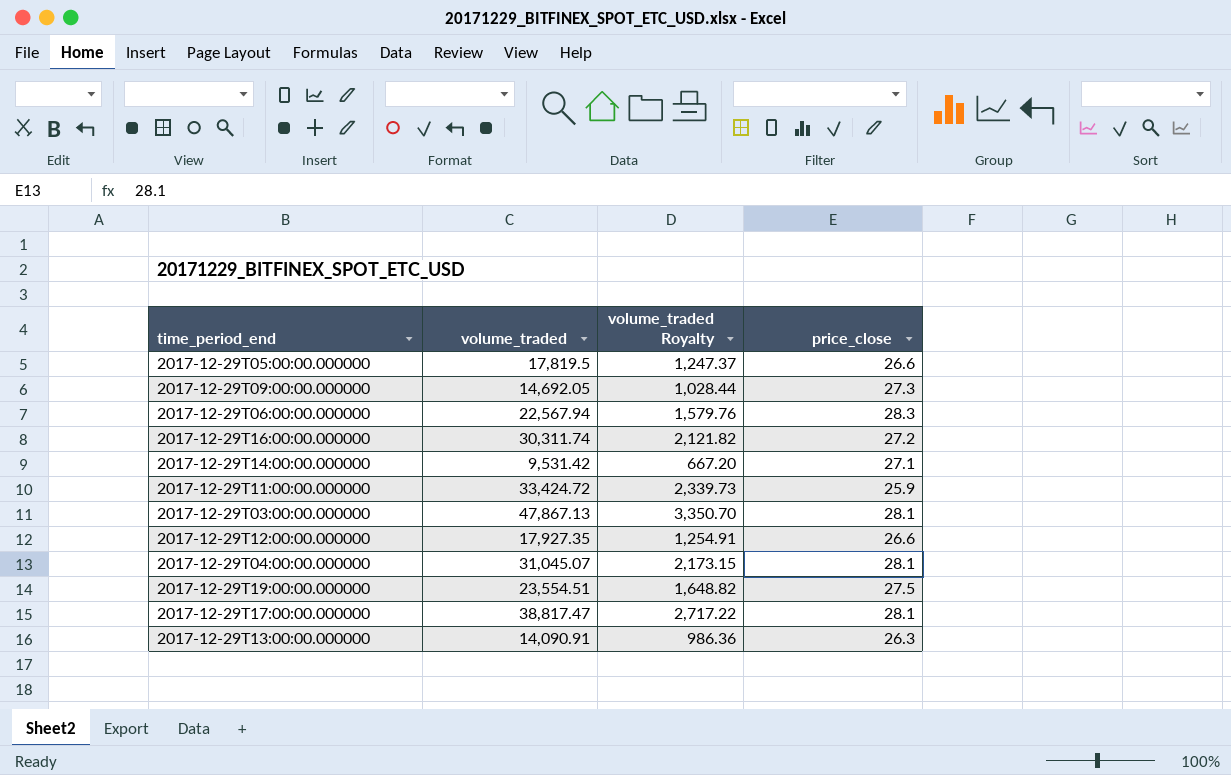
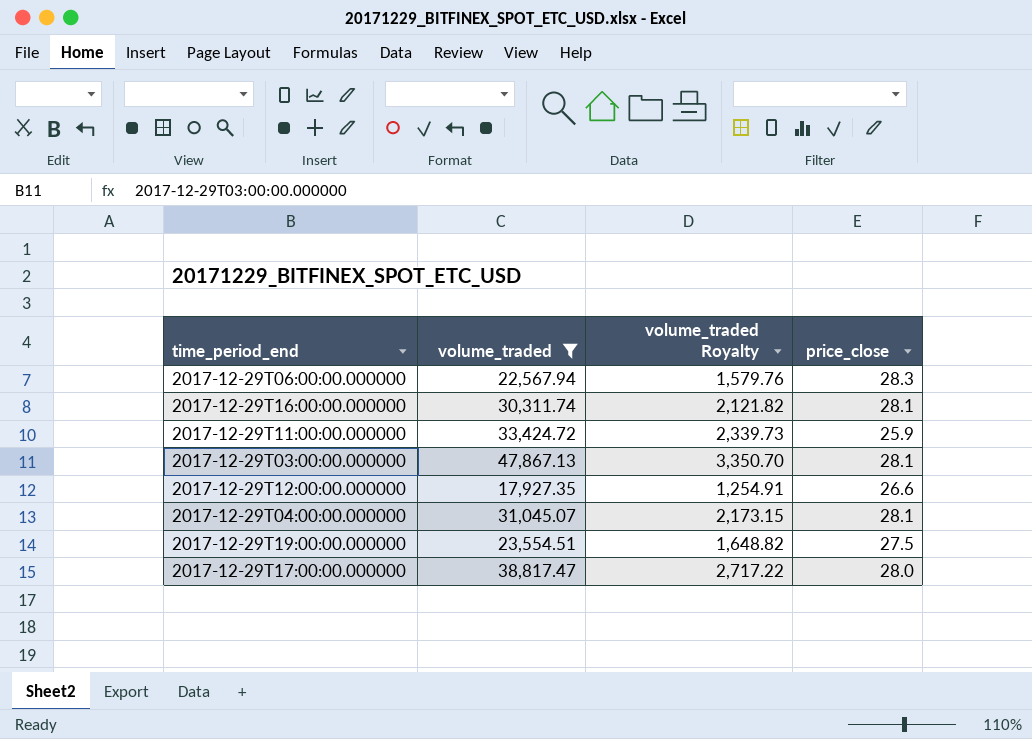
filter: none -> volume_traded >= 17,927.35
2017-12-29T16:00:00.000000 | price_close: 27.2 -> 28.1
2017-12-29T17:00:00.000000 | price_close: 28.1 -> 28.0

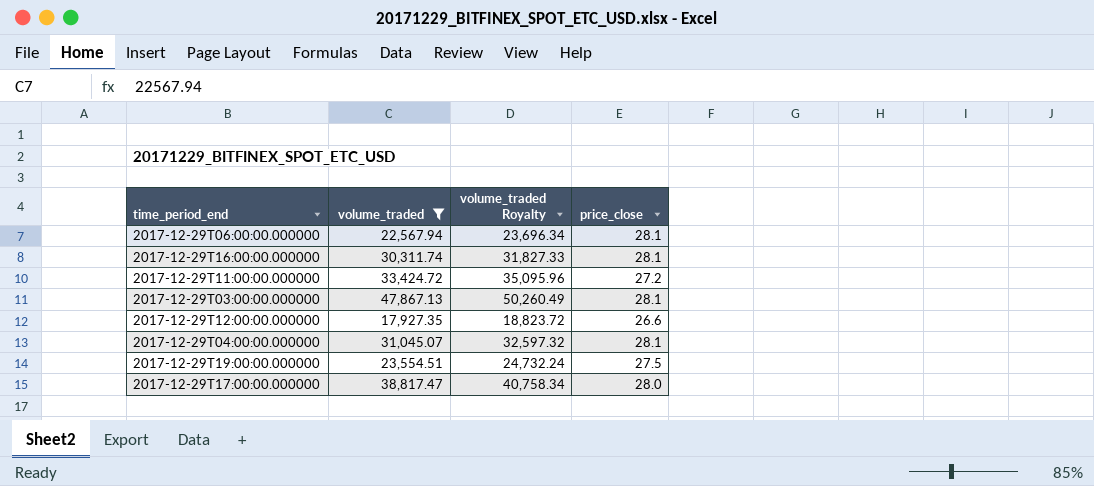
column volume_traded Royalty | formula: [volume_traded] * 0.07 -> [volume_traded] * 1.05
2017-12-29T06:00:00.000000 | price_close: 28.3 -> 28.1
2017-12-29T11:00:00.000000 | price_close: 25.9 -> 27.2

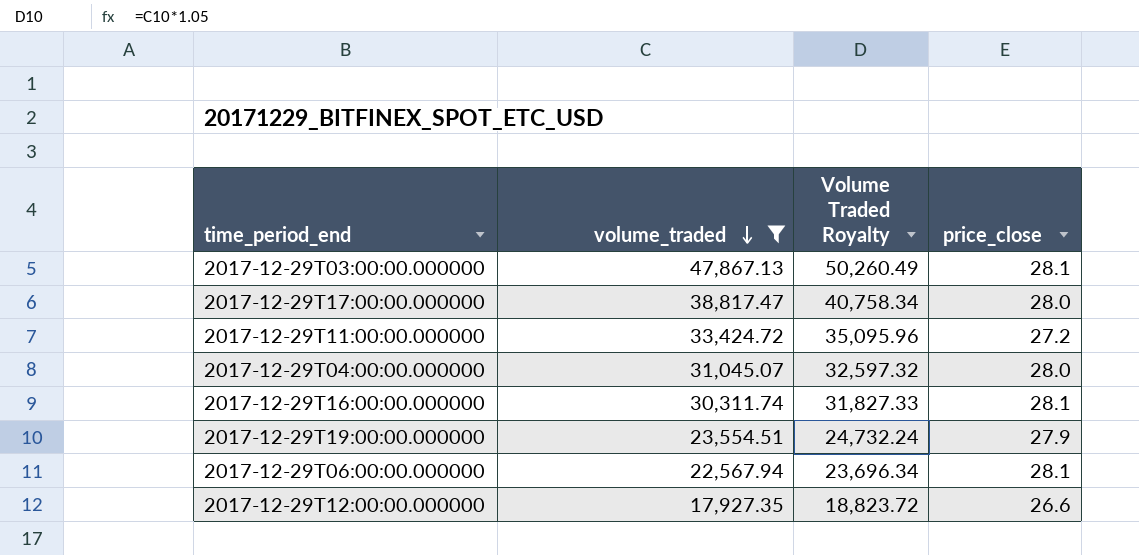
row order: none -> volume_traded descending
column name: volume_traded Royalty -> Volume Traded Royalty
2017-12-29T04:00:00.000000 | price_close: 28.1 -> 28.0
2017-12-29T19:00:00.000000 | price_close: 27.5 -> 27.9

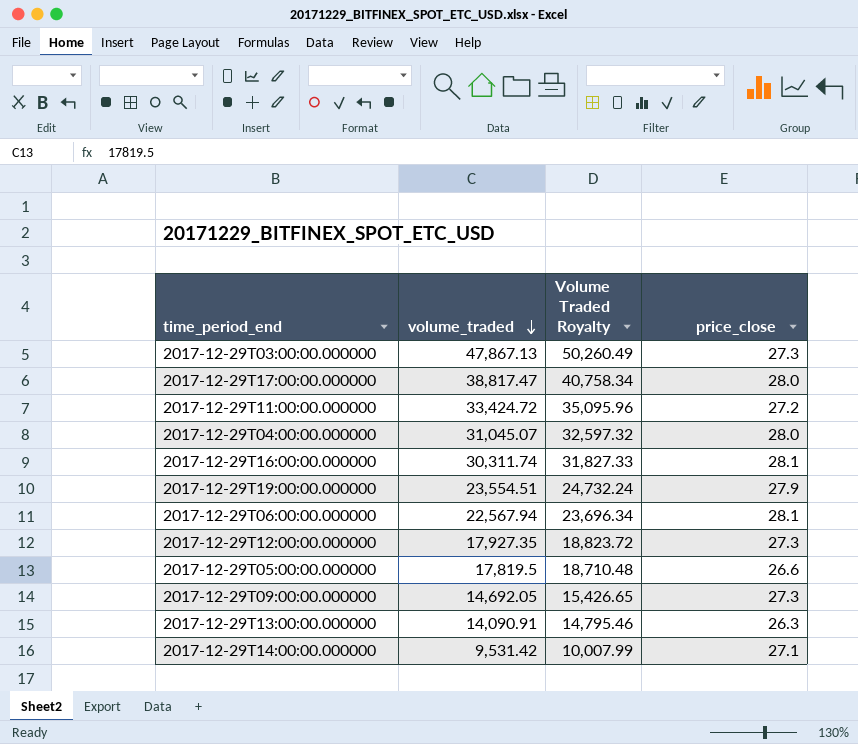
filter: volume_traded >= 17,927.35 -> none
2017-12-29T03:00:00.000000 | price_close: 28.1 -> 27.3
2017-12-29T12:00:00.000000 | price_close: 26.6 -> 27.3

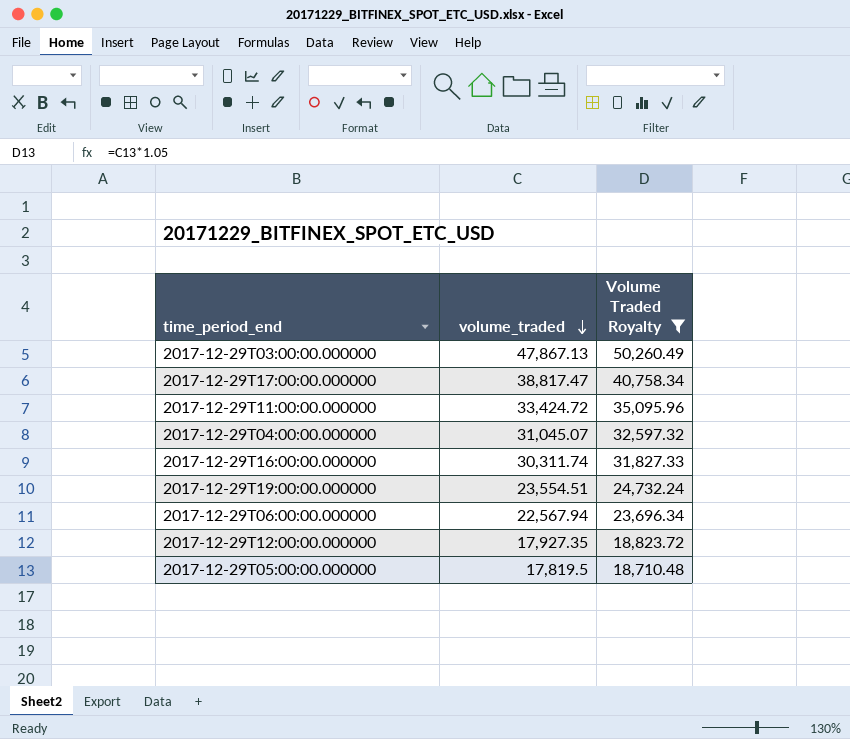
filter: none -> Volume Traded Royalty >= 18,710.48
column price_close | position: 4 -> none

